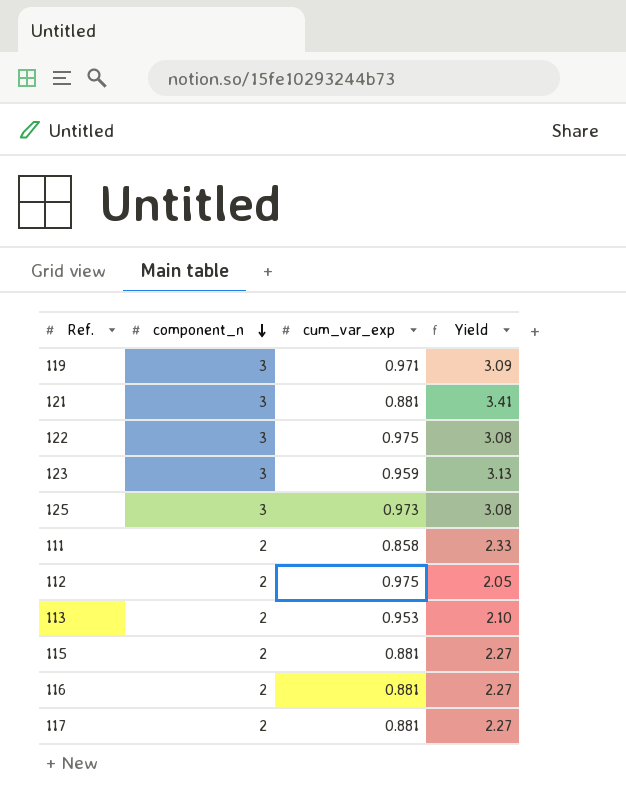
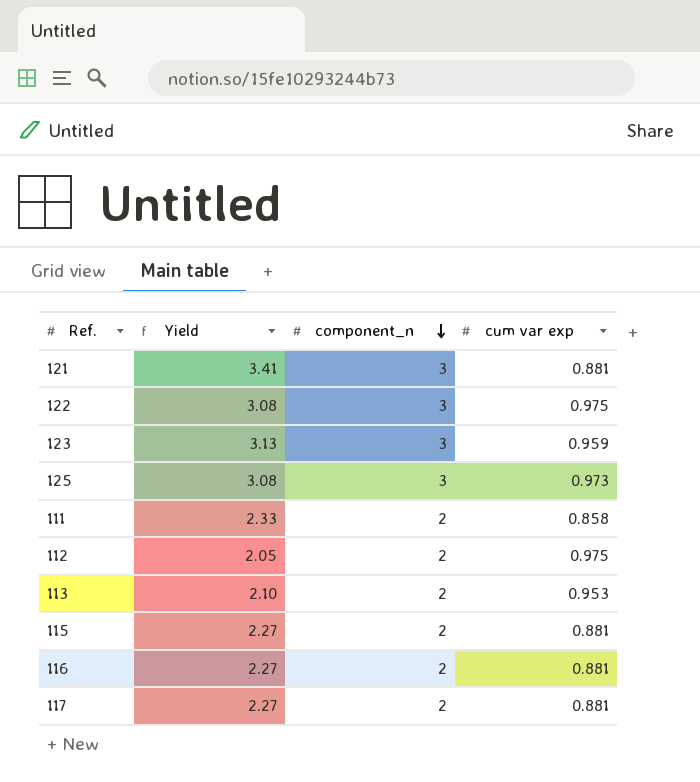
column Yield | position: 4 -> 2
column name: cum_var_exp -> cum var exp
row 119: 3 | 0.971 | 3.09 -> none

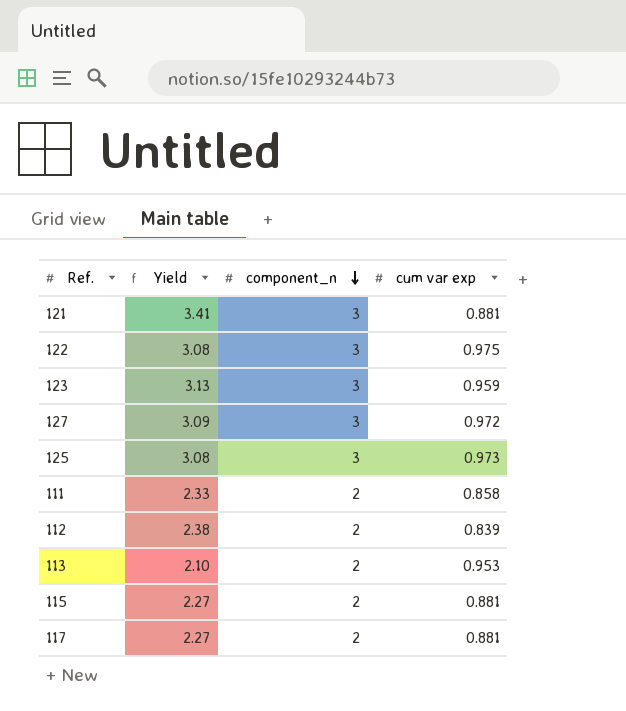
row 116: 2.27 | 2 | 0.881 -> none
row 127: none -> 3.09 | 3 | 0.972
112 | Yield: 2.05 -> 2.38
112 | cum var exp: 0.975 -> 0.839

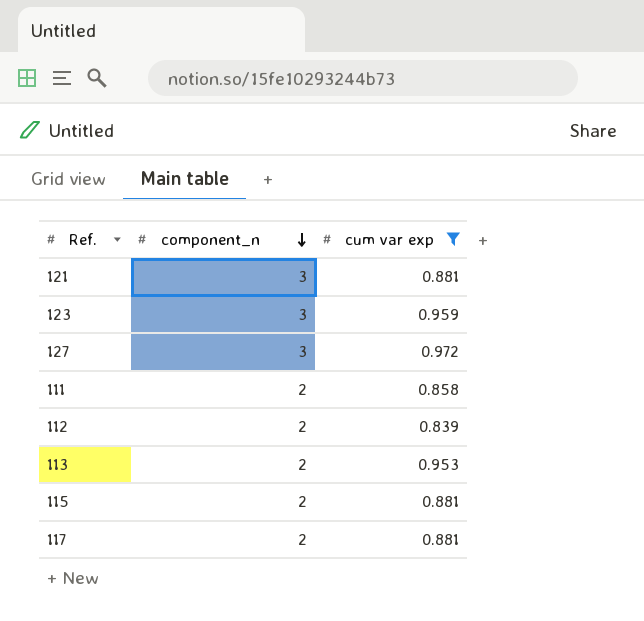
filter: none -> cum var exp <= 0.972
column Yield | formula: [component_n] / [cum var exp] -> none

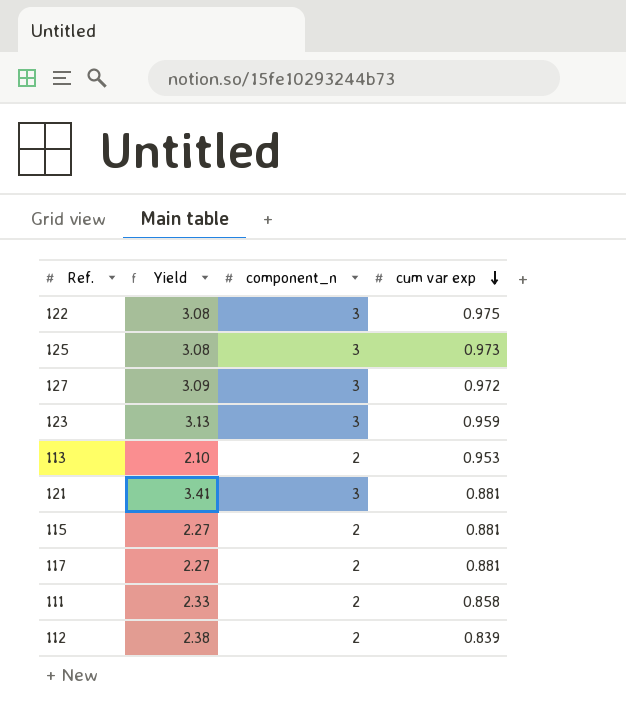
filter: cum var exp <= 0.972 -> none
row order: component_n descending -> cum var exp descending
column Yield | formula: none -> [component_n] / [cum var exp]

